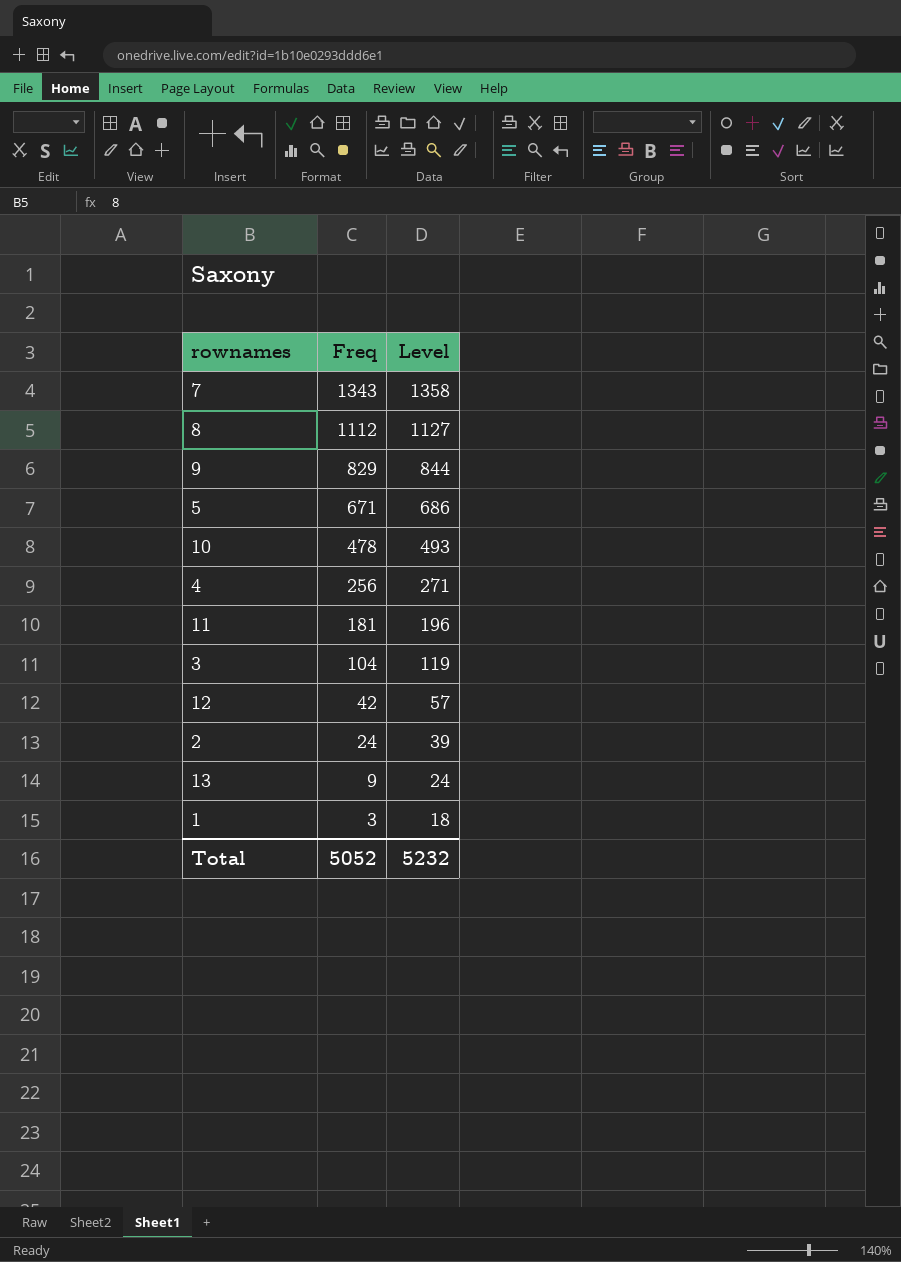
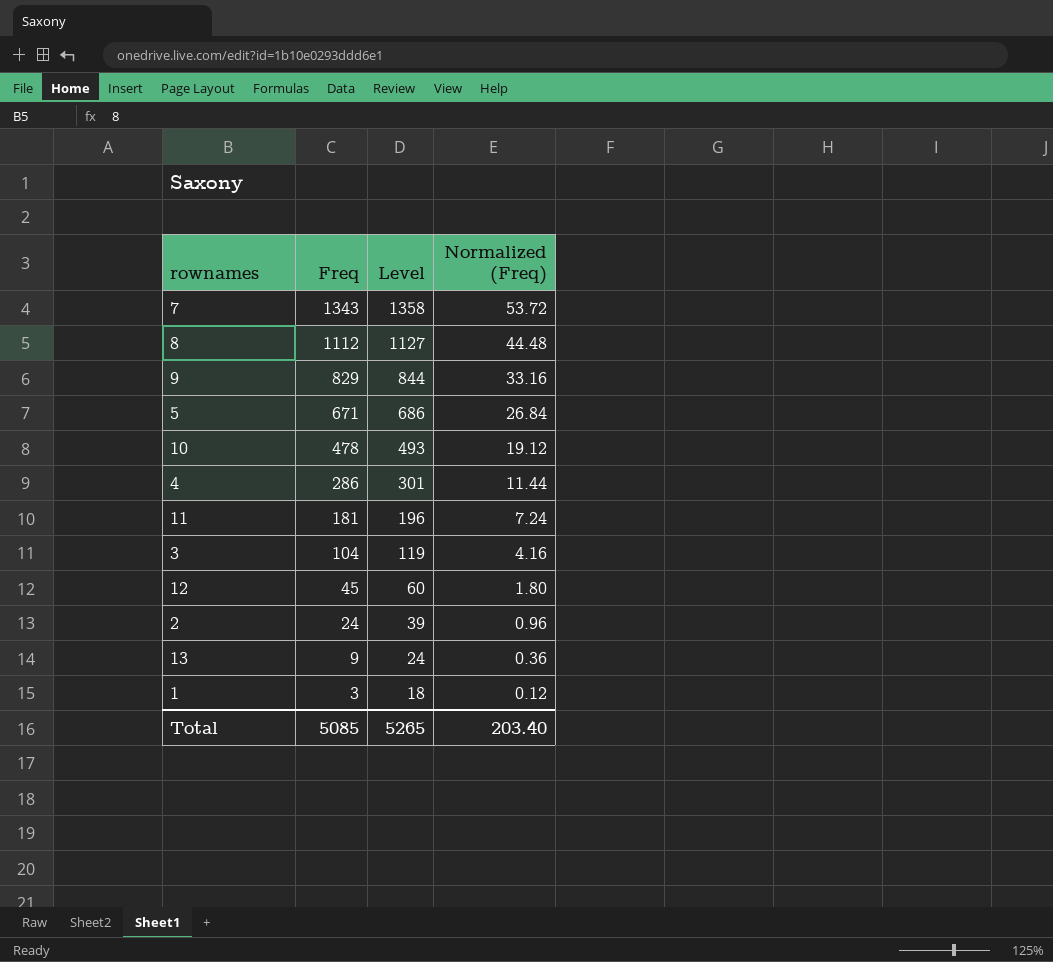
column Normalized (Freq) | formula: none -> [Freq] * 0.04
4 | Freq: 256 -> 286
4 | Level: 271 -> 301
12 | Freq: 42 -> 45
12 | Level: 57 -> 60
Total | Freq: 5052 -> 5085
Total | Level: 5232 -> 5265

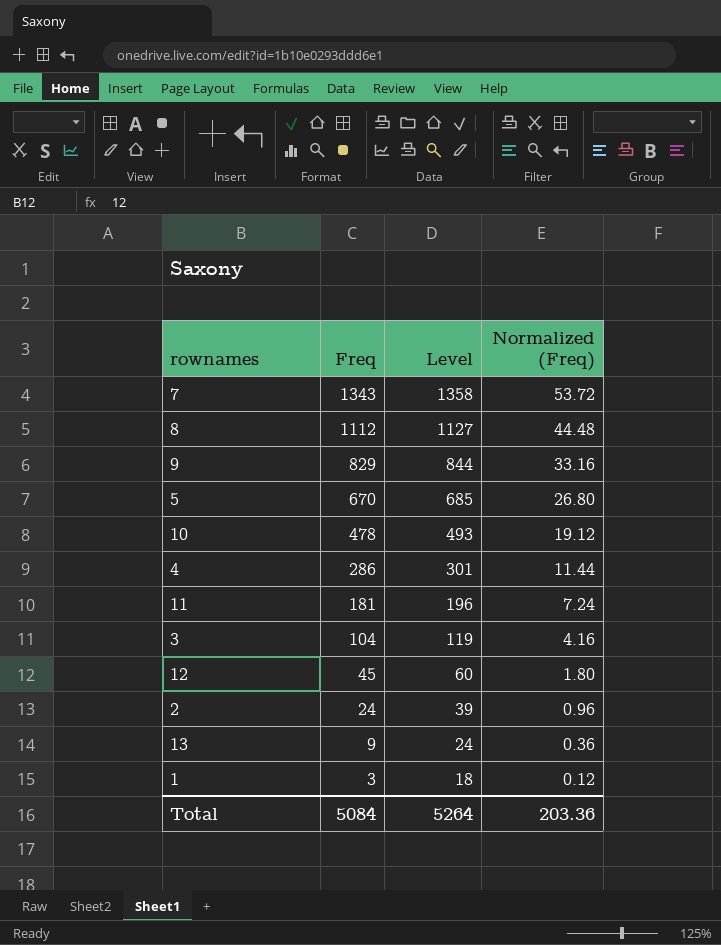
5 | Freq: 671 -> 670
5 | Level: 686 -> 685
5 | Normalized (Freq): 26.84 -> 26.80
Total | Freq: 5085 -> 5084
Total | Level: 5265 -> 5264
Total | Normalized (Freq): 203.40 -> 203.36

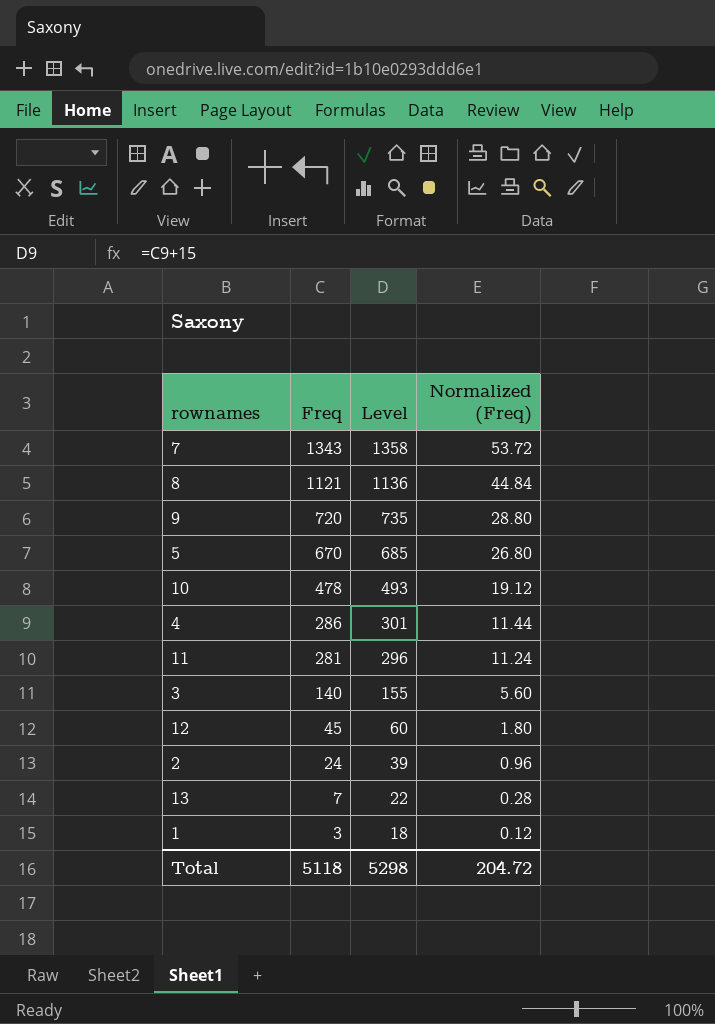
8 | Freq: 1112 -> 1121
8 | Level: 1127 -> 1136
8 | Normalized (Freq): 44.48 -> 44.84
9 | Freq: 829 -> 720
9 | Level: 844 -> 735
9 | Normalized (Freq): 33.16 -> 28.80
11 | Freq: 181 -> 281
11 | Level: 196 -> 296
11 | Normalized (Freq): 7.24 -> 11.24
3 | Freq: 104 -> 140
3 | Level: 119 -> 155
3 | Normalized (Freq): 4.16 -> 5.60
13 | Freq: 9 -> 7
13 | Level: 24 -> 22
13 | Normalized (Freq): 0.36 -> 0.28
Total | Freq: 5084 -> 5118
Total | Level: 5264 -> 5298
Total | Normalized (Freq): 203.36 -> 204.72

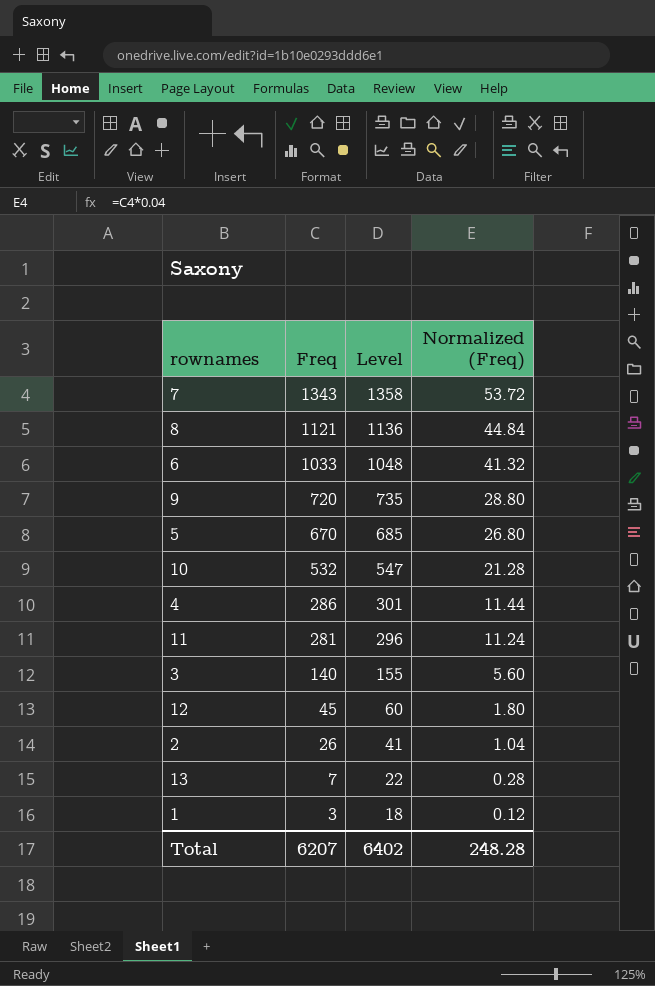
row 6: none -> 1033 | 1048 | 41.32
10 | Freq: 478 -> 532
10 | Level: 493 -> 547
10 | Normalized (Freq): 19.12 -> 21.28
2 | Freq: 24 -> 26
2 | Level: 39 -> 41
2 | Normalized (Freq): 0.96 -> 1.04
Total | Freq: 5118 -> 6207
Total | Level: 5298 -> 6402
Total | Normalized (Freq): 204.72 -> 248.28

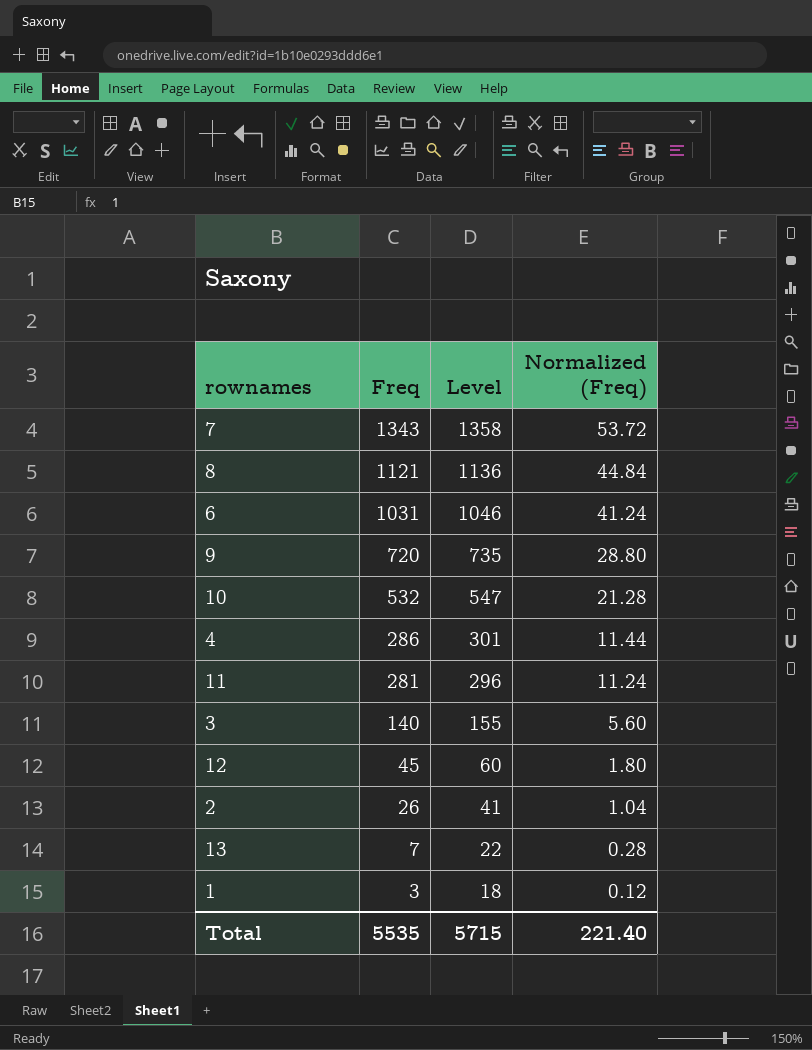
row 5: 670 | 685 | 26.80 -> none
6 | Freq: 1033 -> 1031
6 | Level: 1048 -> 1046
6 | Normalized (Freq): 41.32 -> 41.24
Total | Freq: 6207 -> 5535
Total | Level: 6402 -> 5715
Total | Normalized (Freq): 248.28 -> 221.40

